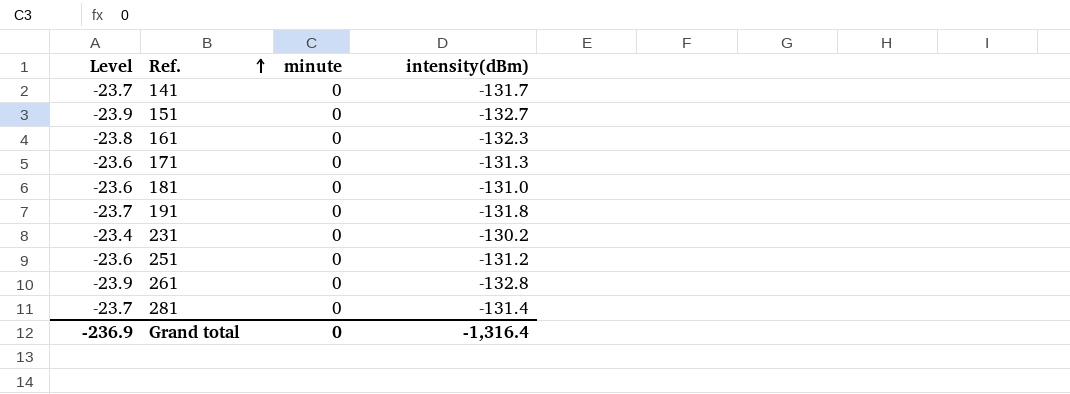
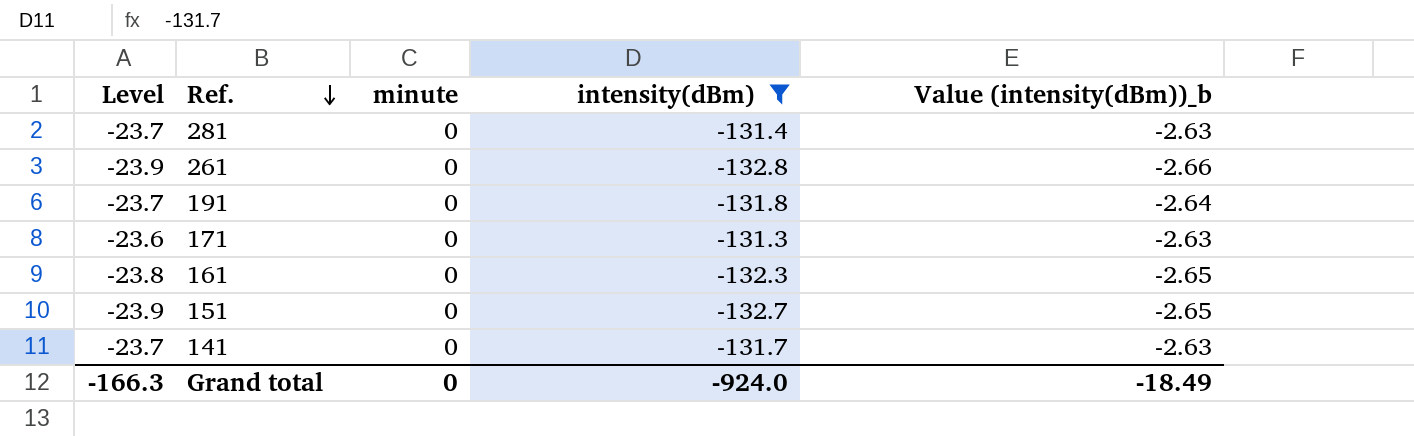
filter: none -> intensity(dBm) <= -131.3
row order: Ref. ascending -> Ref. descending
column Value (intensity(dBm))_b | formula: none -> [intensity(dBm)] * 0.02
Grand total | Level: -236.9 -> -166.3
Grand total | intensity(dBm): -1,316.4 -> -924.0

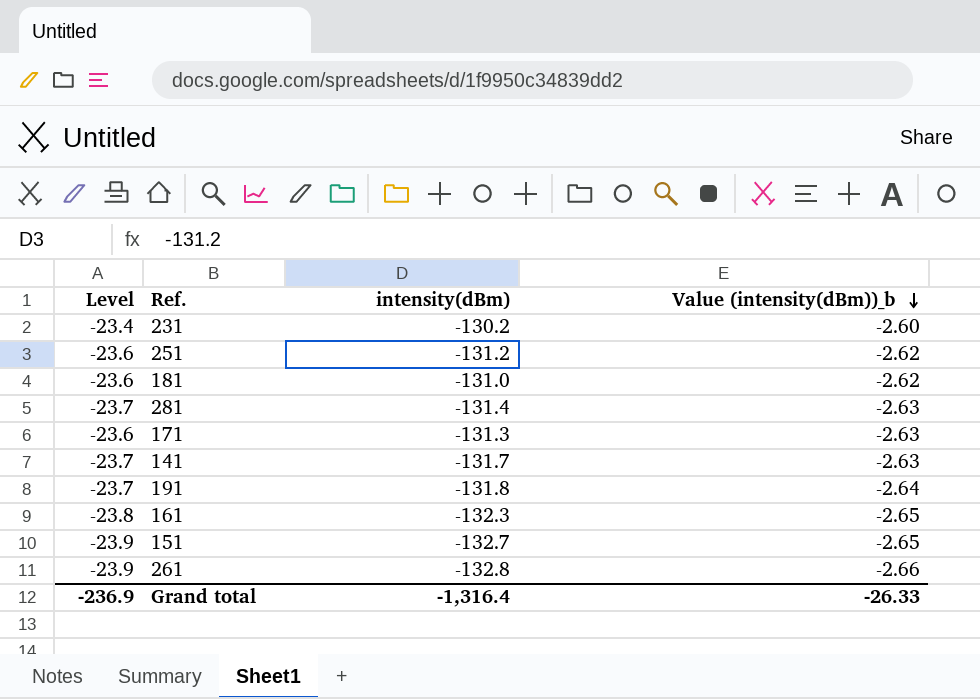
filter: intensity(dBm) <= -131.3 -> none
row order: Ref. descending -> Value (intensity(dBm))_b descending
column minute | position: 3 -> none
Grand total | Level: -166.3 -> -236.9
Grand total | intensity(dBm): -924.0 -> -1,316.4
Grand total | Value (intensity(dBm))_b: -18.49 -> -26.33

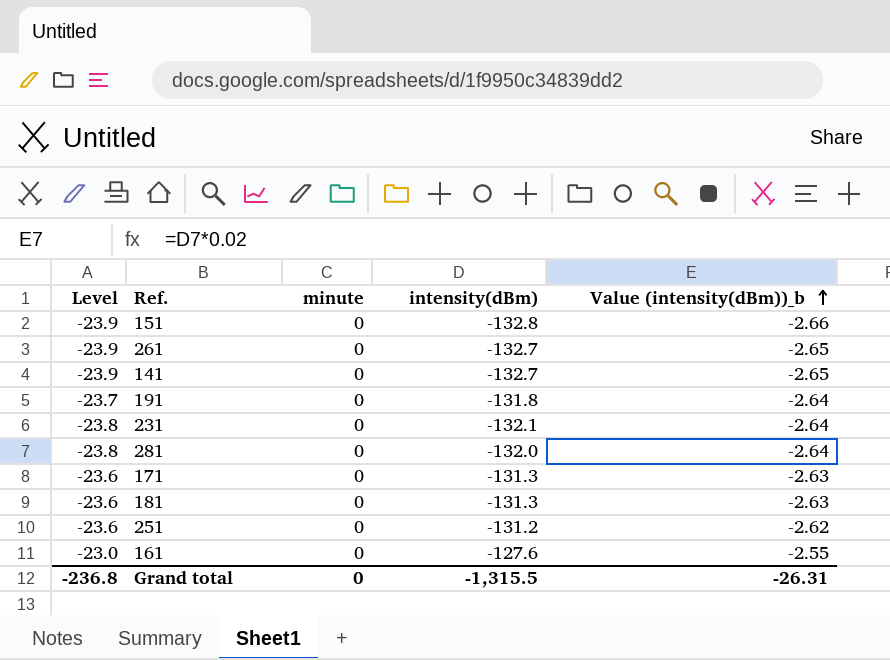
row order: Value (intensity(dBm))_b descending -> Value (intensity(dBm))_b ascending
column minute | position: none -> 3
151 | intensity(dBm): -132.7 -> -132.8
151 | Value (intensity(dBm))_b: -2.65 -> -2.66
261 | intensity(dBm): -132.8 -> -132.7
261 | Value (intensity(dBm))_b: -2.66 -> -2.65
141 | Level: -23.7 -> -23.9
141 | intensity(dBm): -131.7 -> -132.7
141 | Value (intensity(dBm))_b: -2.63 -> -2.65
231 | Level: -23.4 -> -23.8
231 | intensity(dBm): -130.2 -> -132.1
231 | Value (intensity(dBm))_b: -2.60 -> -2.64
281 | Level: -23.7 -> -23.8
281 | intensity(dBm): -131.4 -> -132.0
281 | Value (intensity(dBm))_b: -2.63 -> -2.64
181 | intensity(dBm): -131.0 -> -131.3
181 | Value (intensity(dBm))_b: -2.62 -> -2.63
161 | Level: -23.8 -> -23.0
161 | intensity(dBm): -132.3 -> -127.6
161 | Value (intensity(dBm))_b: -2.65 -> -2.55
Grand total | Level: -236.9 -> -236.8
Grand total | intensity(dBm): -1,316.4 -> -1,315.5
Grand total | Value (intensity(dBm))_b: -26.33 -> -26.31

